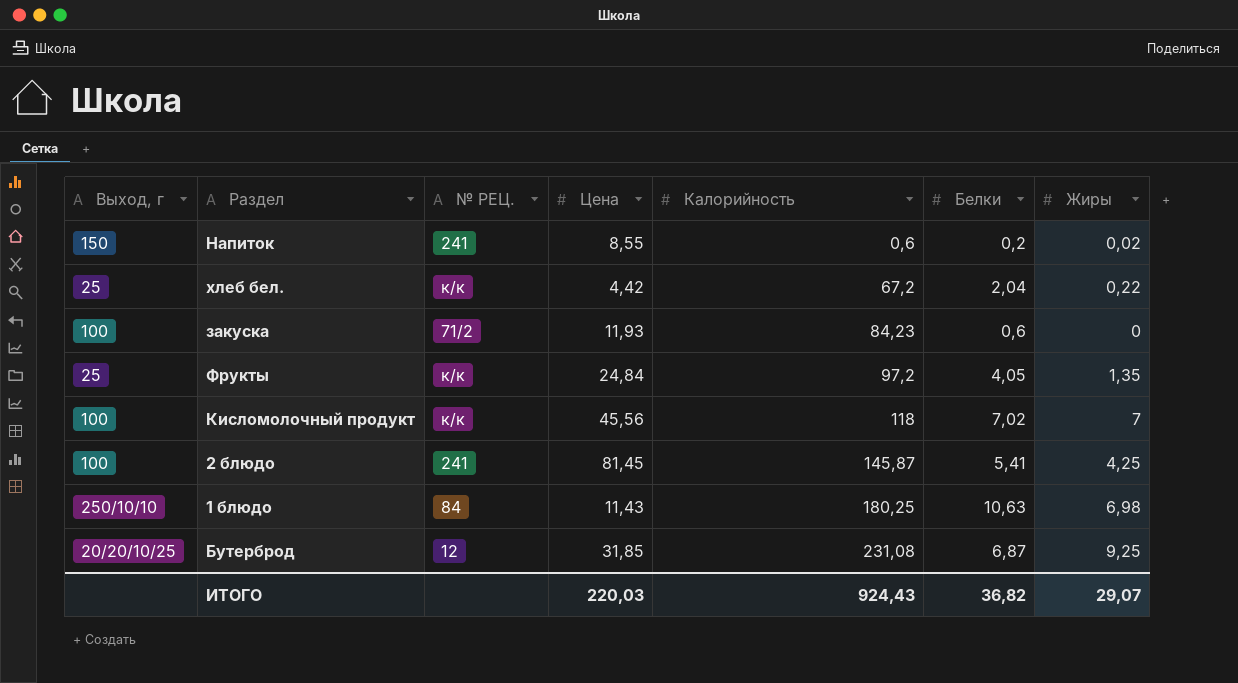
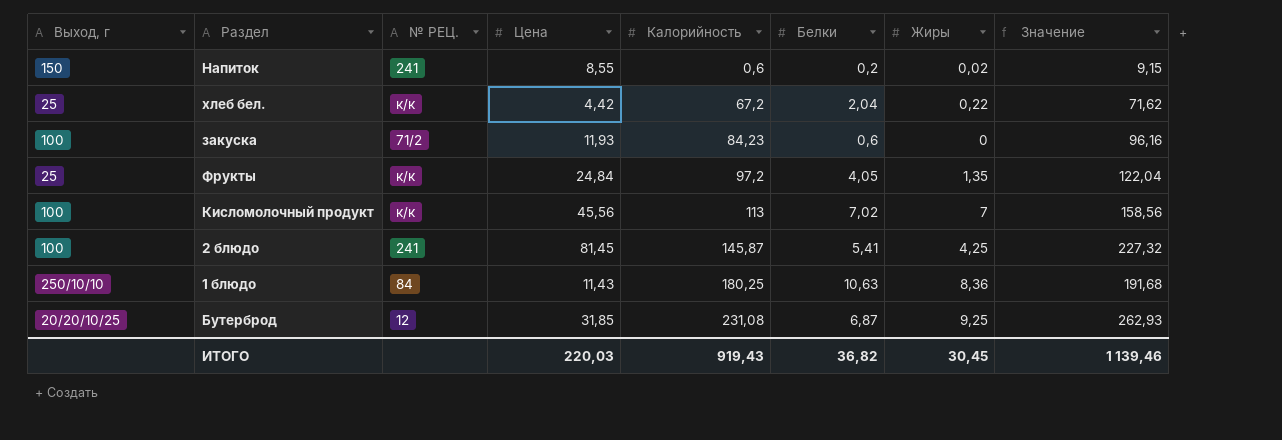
column Значение | formula: none -> [Цена] + [Калорийность]
Кисломолочный продукт | Калорийность: 118 -> 113
1 блюдо | Жиры: 6,98 -> 8,36
ИТОГО | Калорийность: 924,43 -> 919,43
ИТОГО | Жиры: 29,07 -> 30,45

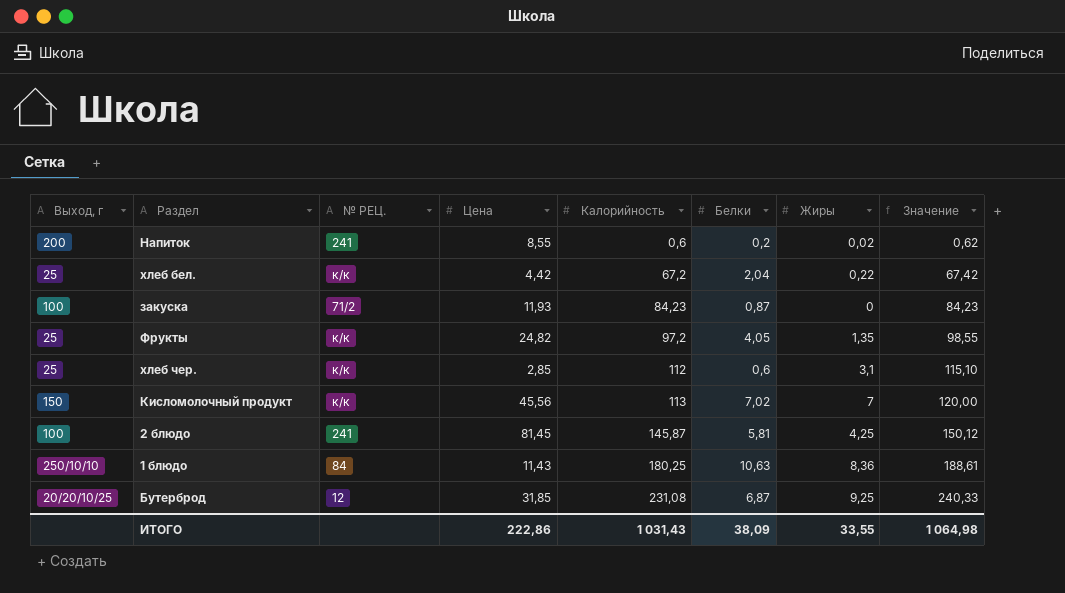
column Значение | formula: [Цена] + [Калорийность] -> [Калорийность] + [Жиры]
Напиток | Выход, г: 150 -> 200
закуска | Белки: 0,6 -> 0,87
Фрукты | Цена: 24,84 -> 24,82
row хлеб чер.: none -> 25 | к/к | 2,85 | 112 | 0,6 | 3,1 | 115,10
Кисломолочный продукт | Выход, г: 100 -> 150
2 блюдо | Белки: 5,41 -> 5,81
ИТОГО | Цена: 220,03 -> 222,86
ИТОГО | Калорийность: 919,43 -> 1 031,43
ИТОГО | Белки: 36,82 -> 38,09
ИТОГО | Жиры: 30,45 -> 33,55
ИТОГО | Значение: 1 139,46 -> 1 064,98

